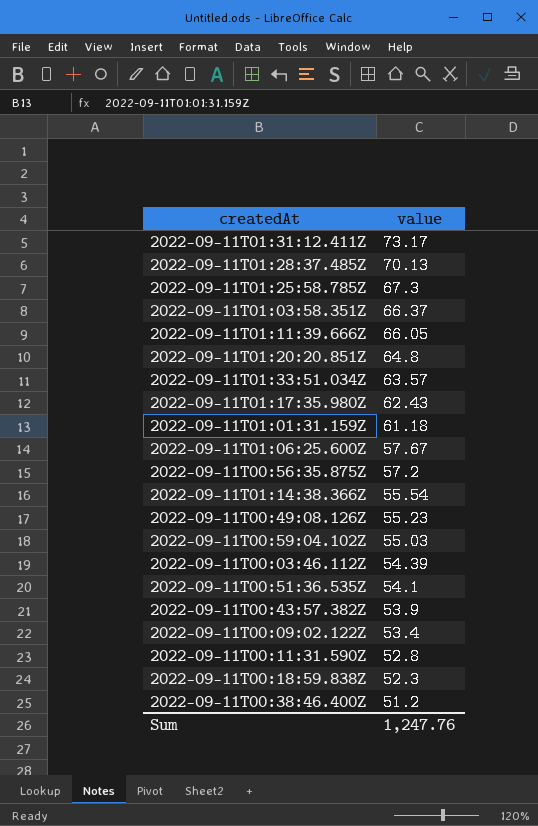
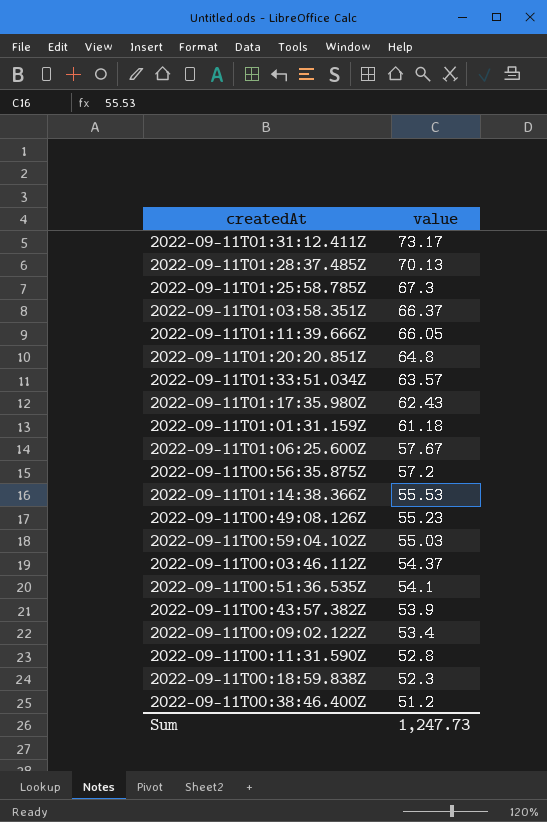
2022-09-11T01:14:38.366Z | value: 55.54 -> 55.53
2022-09-11T00:03:46.112Z | value: 54.39 -> 54.37
Sum | value: 1,247.76 -> 1,247.73

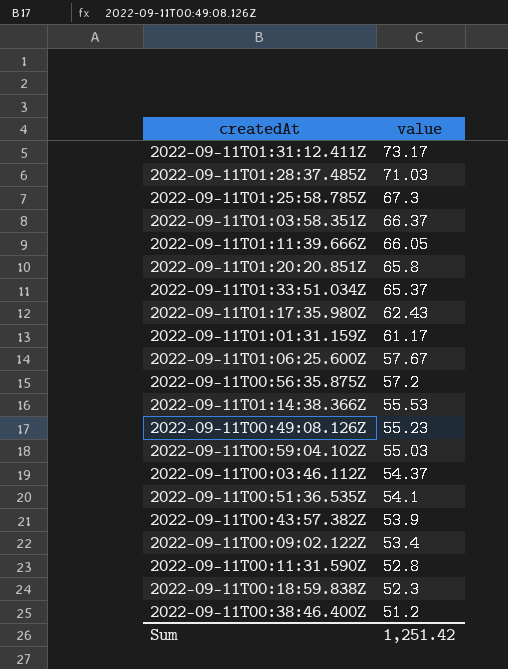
2022-09-11T01:28:37.485Z | value: 70.13 -> 71.03
2022-09-11T01:20:20.851Z | value: 64.8 -> 65.8
2022-09-11T01:33:51.034Z | value: 63.57 -> 65.37
2022-09-11T01:01:31.159Z | value: 61.18 -> 61.17
Sum | value: 1,247.73 -> 1,251.42

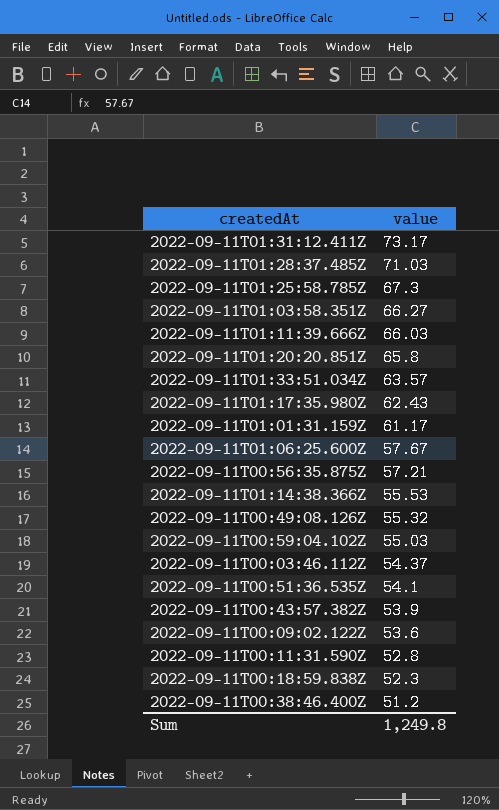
2022-09-11T01:03:58.351Z | value: 66.37 -> 66.27
2022-09-11T01:11:39.666Z | value: 66.05 -> 66.03
2022-09-11T01:33:51.034Z | value: 65.37 -> 63.57
2022-09-11T00:56:35.875Z | value: 57.2 -> 57.21
2022-09-11T00:49:08.126Z | value: 55.23 -> 55.32
2022-09-11T00:09:02.122Z | value: 53.4 -> 53.6
Sum | value: 1,251.42 -> 1,249.8

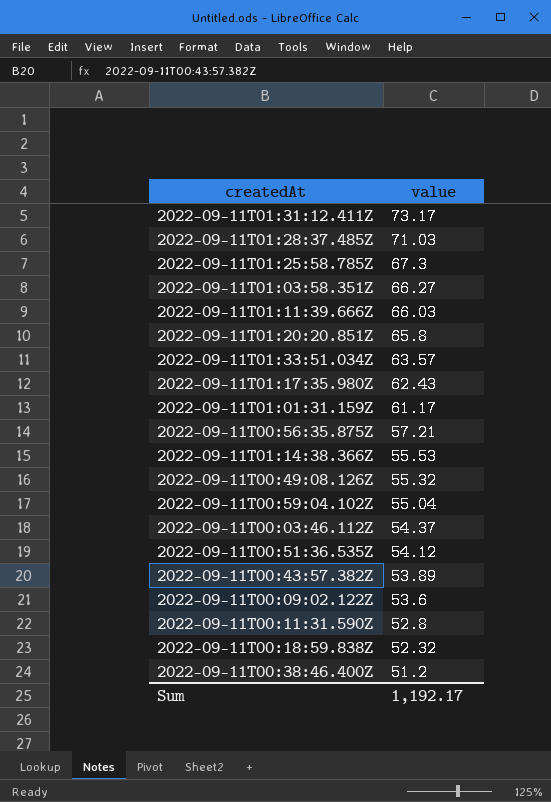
row 2022-09-11T01:06:25.600Z: 57.67 -> none
2022-09-11T00:59:04.102Z | value: 55.03 -> 55.04
2022-09-11T00:51:36.535Z | value: 54.1 -> 54.12
2022-09-11T00:43:57.382Z | value: 53.9 -> 53.89
2022-09-11T00:18:59.838Z | value: 52.3 -> 52.32
Sum | value: 1,249.8 -> 1,192.17

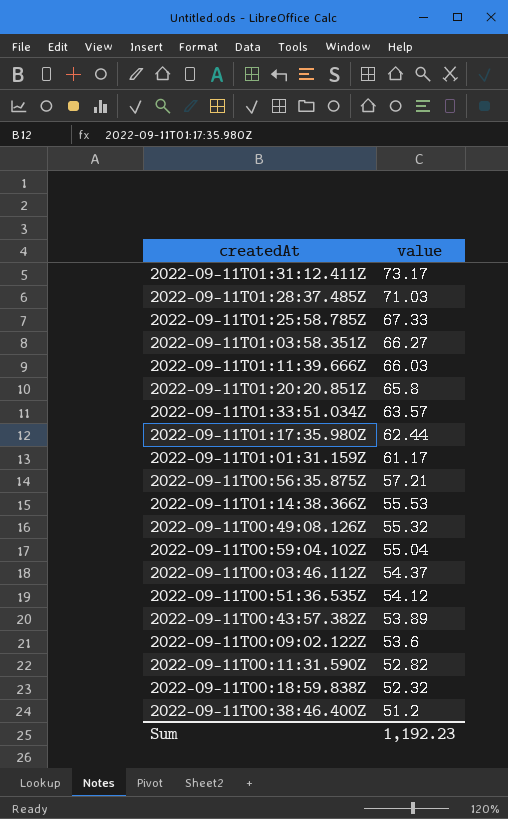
2022-09-11T01:25:58.785Z | value: 67.3 -> 67.33
2022-09-11T01:17:35.980Z | value: 62.43 -> 62.44
2022-09-11T00:11:31.590Z | value: 52.8 -> 52.82
Sum | value: 1,192.17 -> 1,192.23

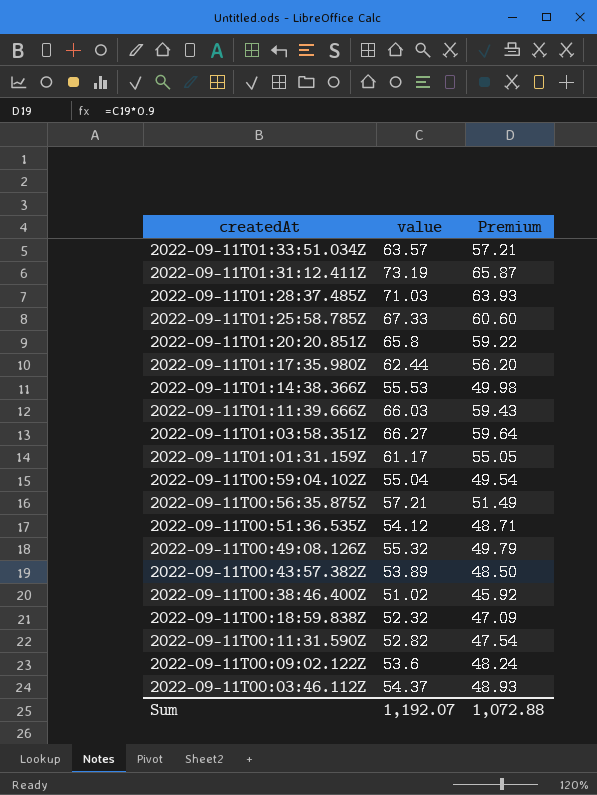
row order: value descending -> createdAt descending
column Premium | formula: none -> [value] * 0.9
2022-09-11T01:31:12.411Z | value: 73.17 -> 73.19
2022-09-11T00:38:46.400Z | value: 51.2 -> 51.02
Sum | value: 1,192.23 -> 1,192.07

